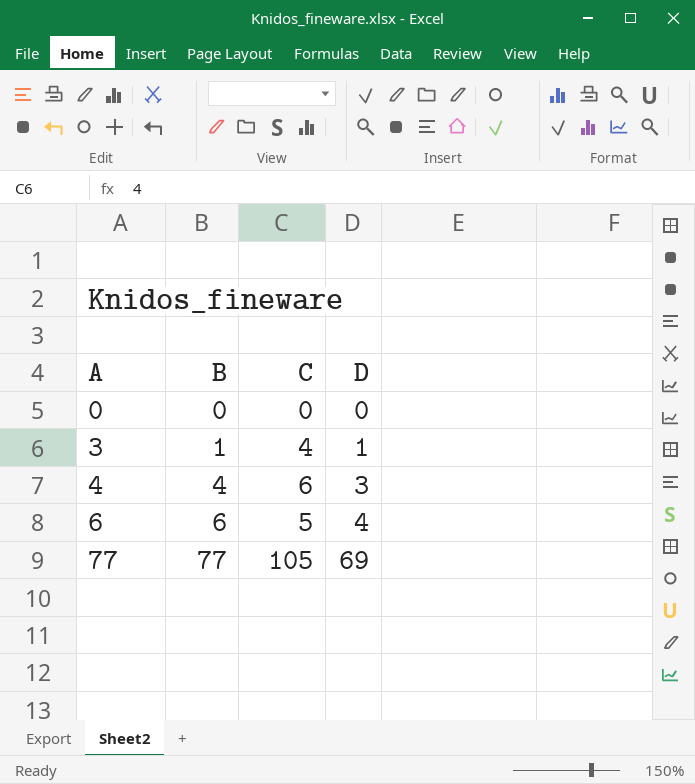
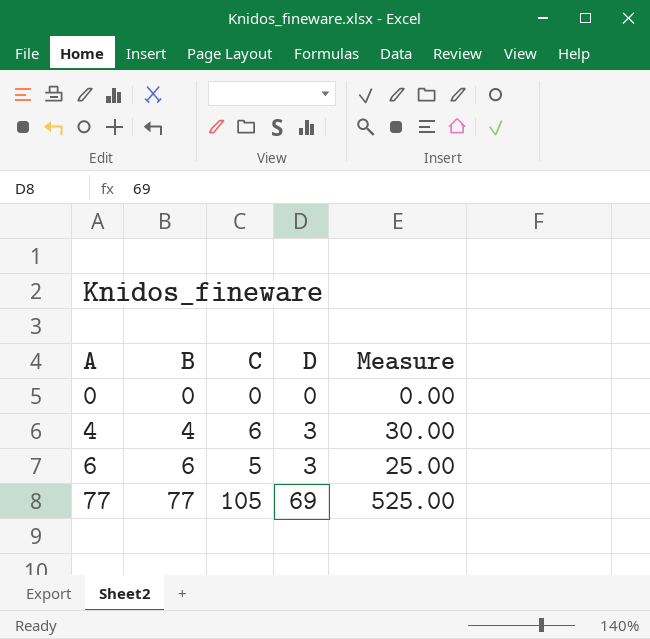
column Measure | formula: none -> [C] * 5
row 3: 1 | 4 | 1 -> none
6 | D: 4 -> 3

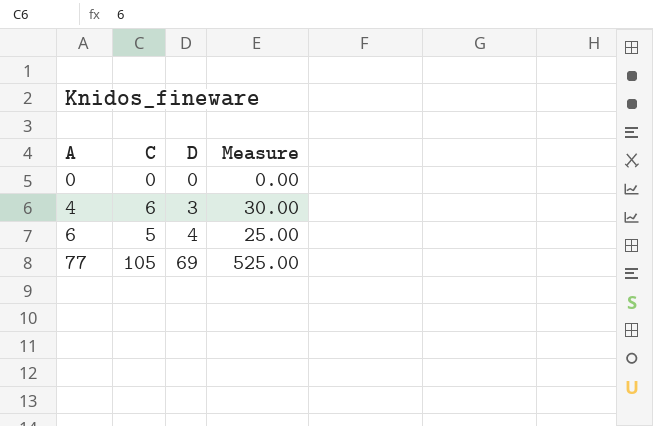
column B | position: 2 -> none
6 | D: 3 -> 4

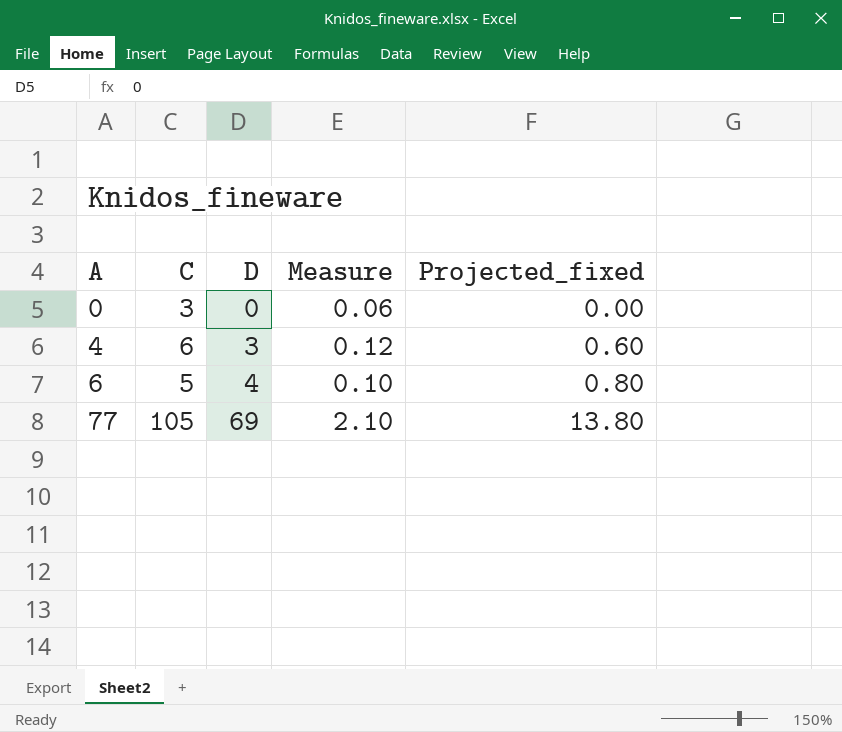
column Measure | formula: [C] * 5 -> [C] * 0.02
column Projected_fixed | formula: none -> [D] * 0.2
0 | C: 0 -> 3

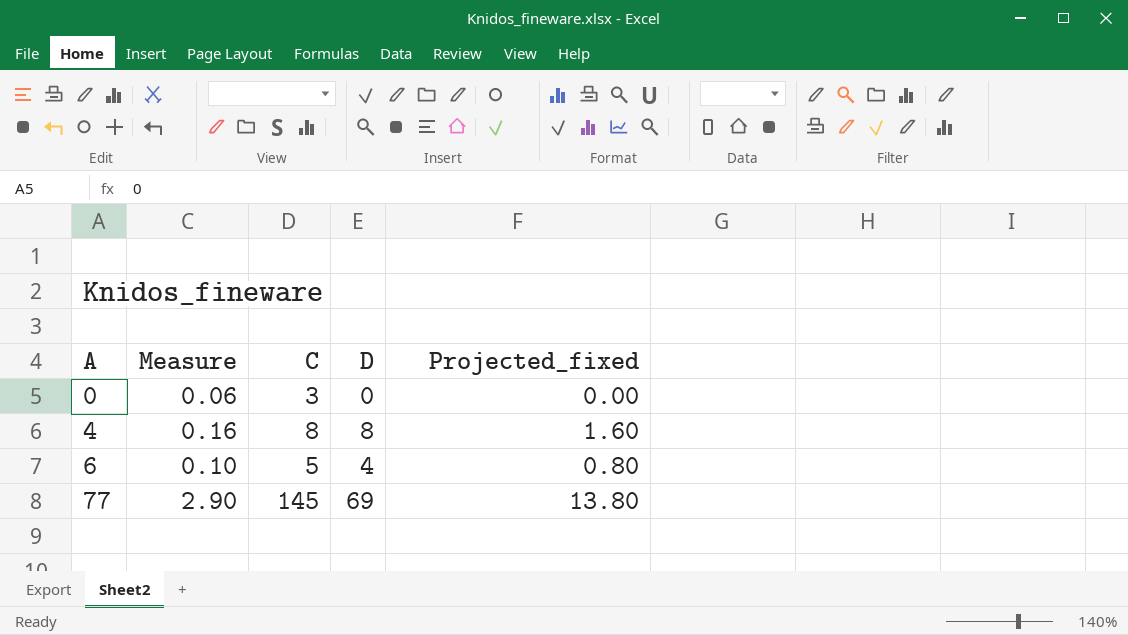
column Measure | position: 4 -> 2
4 | Measure: 0.12 -> 0.16
4 | C: 6 -> 8
4 | D: 3 -> 8
4 | Projected_fixed: 0.60 -> 1.60
77 | Measure: 2.10 -> 2.90
77 | C: 105 -> 145

